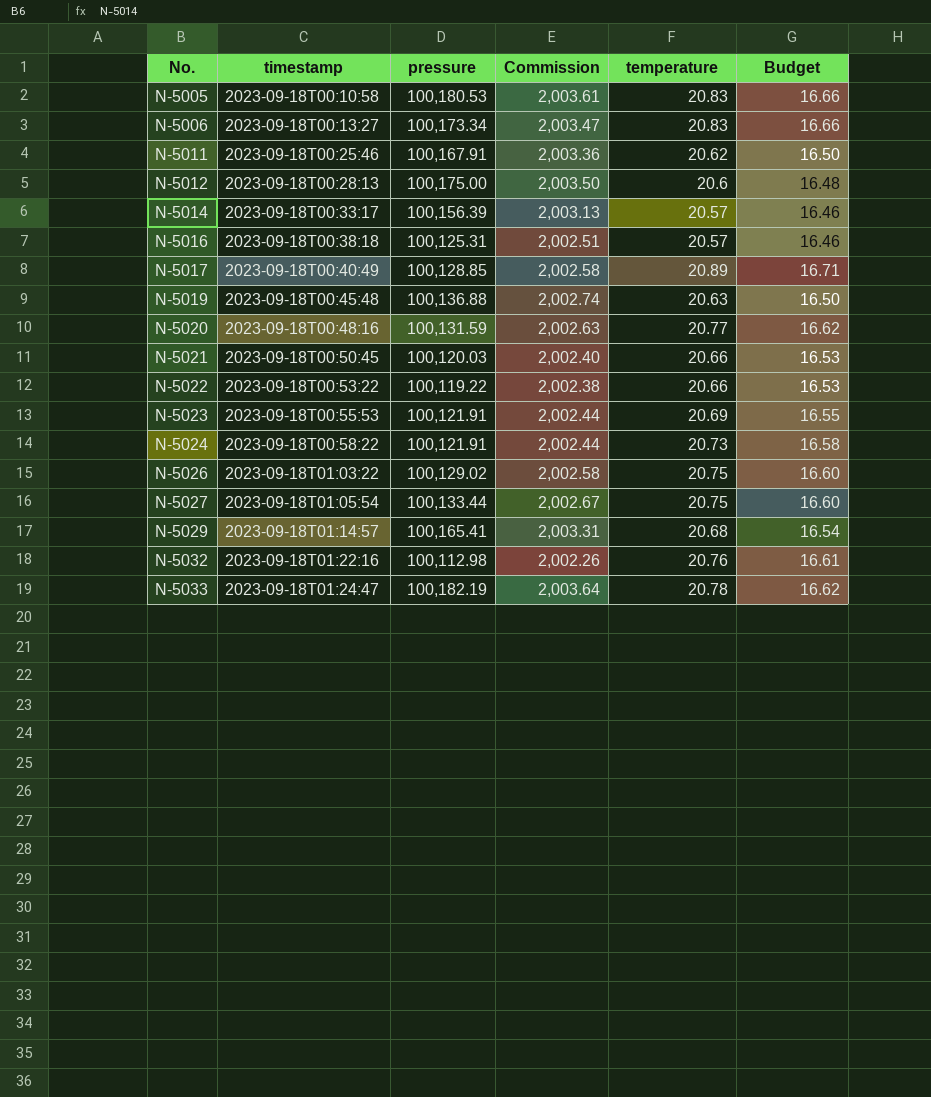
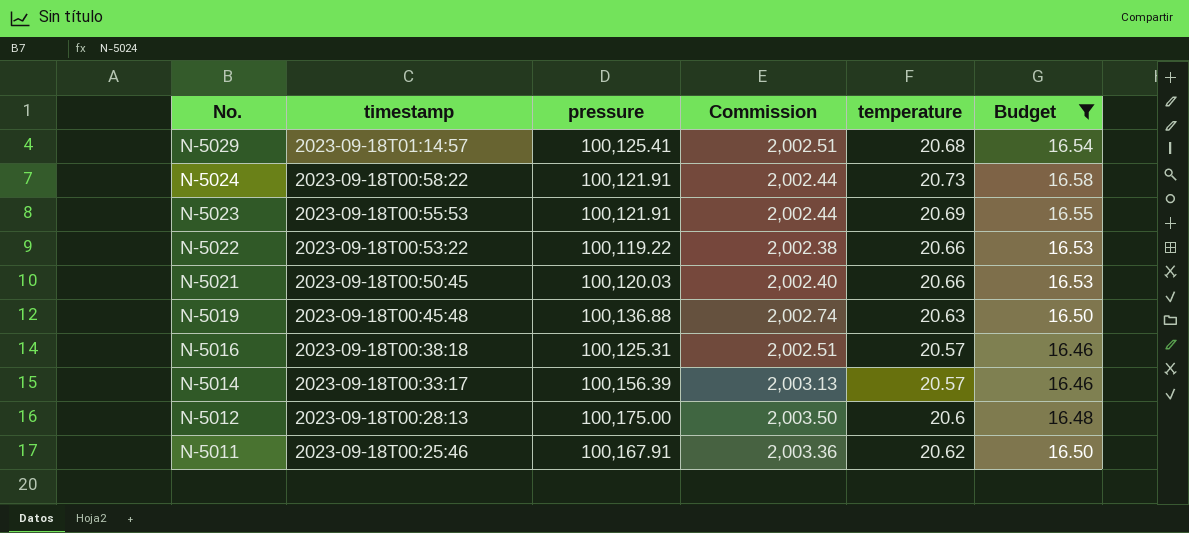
filter: none -> Budget <= 16.58
row order: No. ascending -> No. descending
N-5029 | pressure: 100,165.41 -> 100,125.41
N-5029 | Commission: 2,003.31 -> 2,002.51

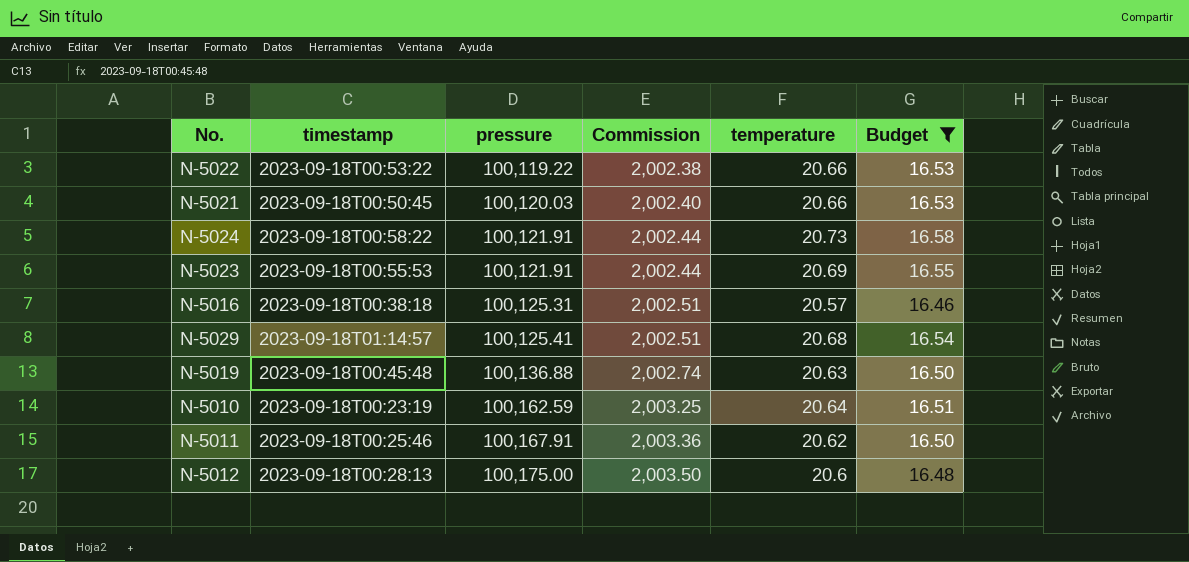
row order: No. descending -> pressure ascending
row N-5014: 2023-09-18T00:33:17 | 100,156.39 | 2,003.13 | 20.57 | 16.46 -> none
row N-5010: none -> 2023-09-18T00:23:19 | 100,162.59 | 2,003.25 | 20.64 | 16.51

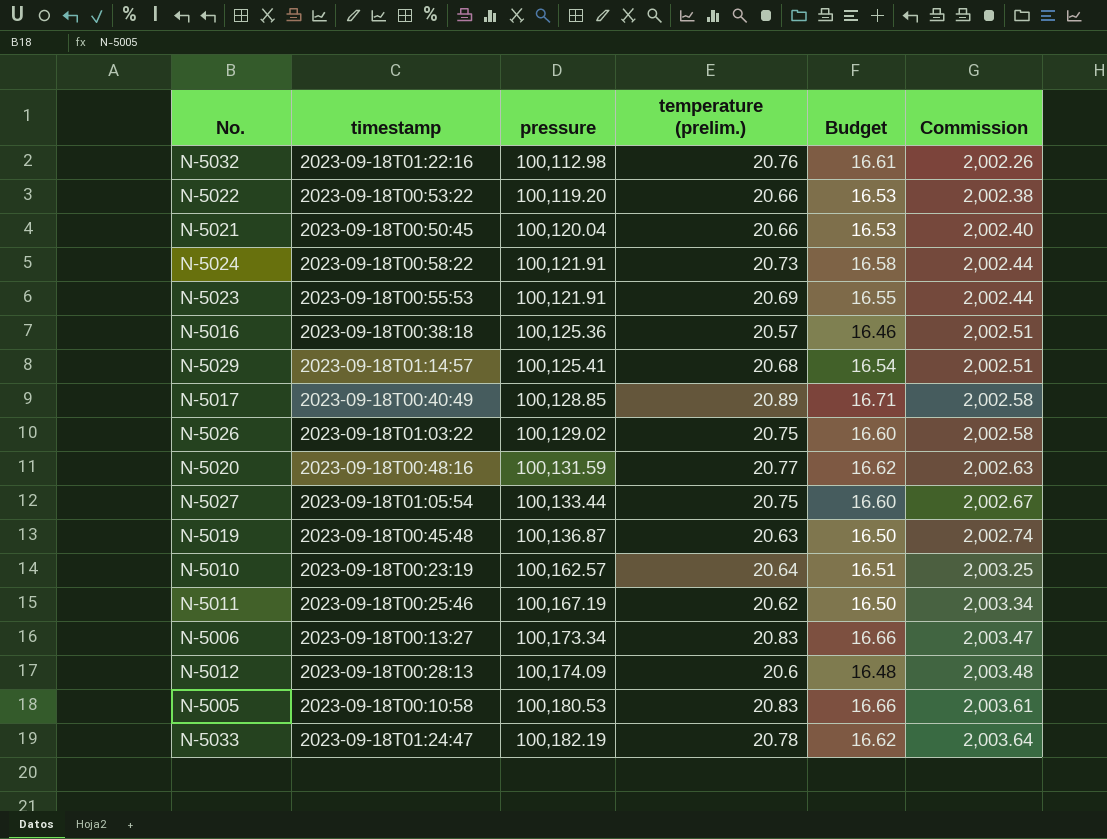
filter: Budget <= 16.58 -> none
column name: temperature -> temperature (prelim.)
column Commission | position: 4 -> 6
N-5022 | pressure: 100,119.22 -> 100,119.20
N-5021 | pressure: 100,120.03 -> 100,120.04
N-5016 | pressure: 100,125.31 -> 100,125.36
N-5019 | pressure: 100,136.88 -> 100,136.87
N-5010 | pressure: 100,162.59 -> 100,162.57
N-5011 | pressure: 100,167.91 -> 100,167.19
N-5011 | Commission: 2,003.36 -> 2,003.34
N-5012 | pressure: 100,175.00 -> 100,174.09
N-5012 | Commission: 2,003.50 -> 2,003.48

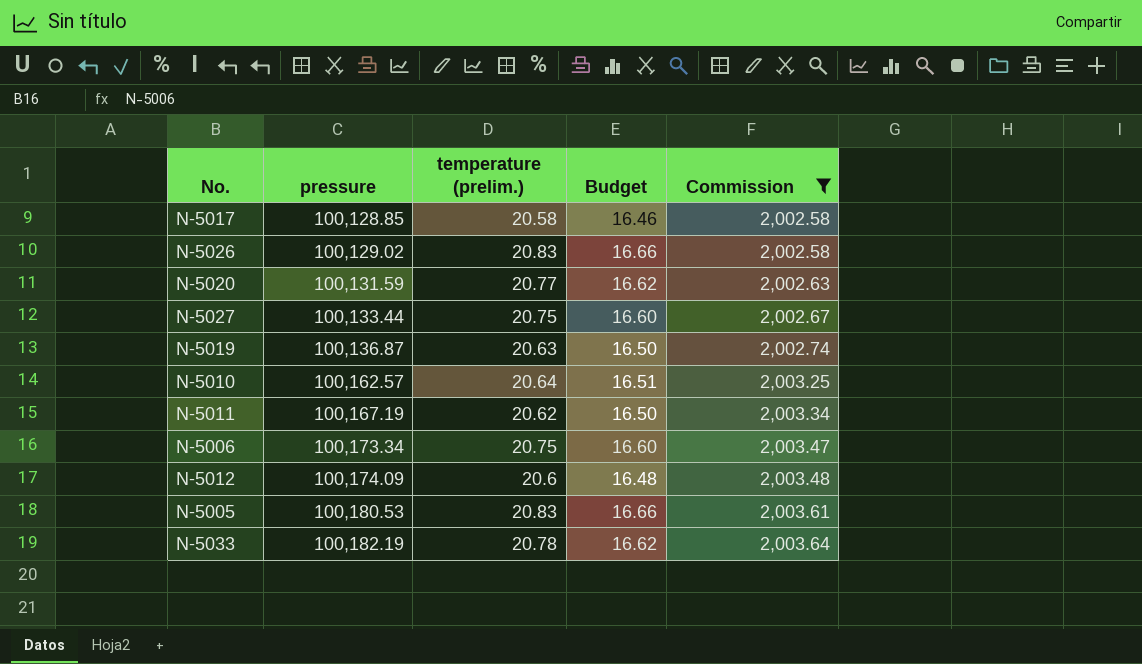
filter: none -> Commission >= 2,002.58
column timestamp | position: 2 -> none
N-5017 | temperature (prelim.): 20.89 -> 20.58
N-5017 | Budget: 16.71 -> 16.46
N-5026 | temperature (prelim.): 20.75 -> 20.83
N-5026 | Budget: 16.60 -> 16.66
N-5006 | temperature (prelim.): 20.83 -> 20.75
N-5006 | Budget: 16.66 -> 16.60

